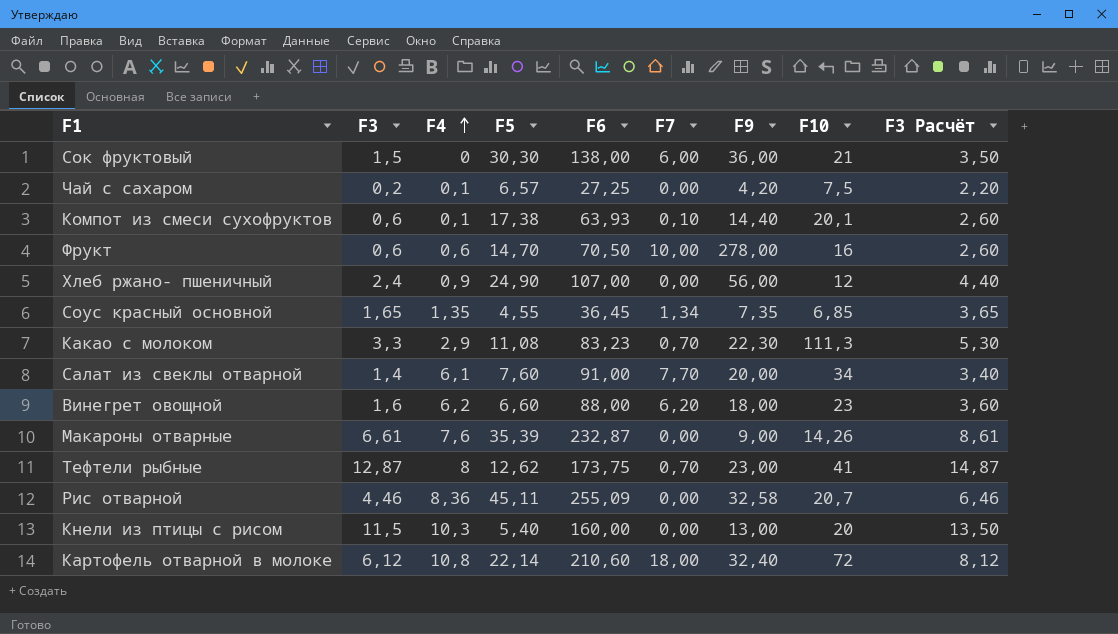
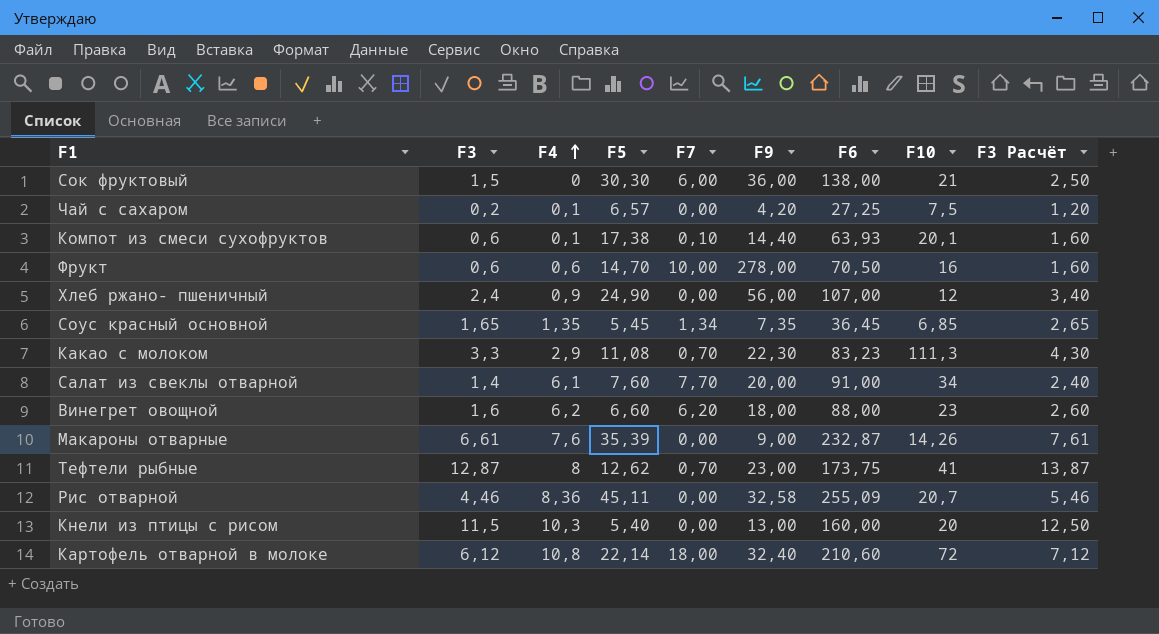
column F6 | position: 5 -> 7
column F3 Расчёт | formula: [F3] + 2 -> [F3] + 1
Соус красный основной | F5: 4,55 -> 5,45

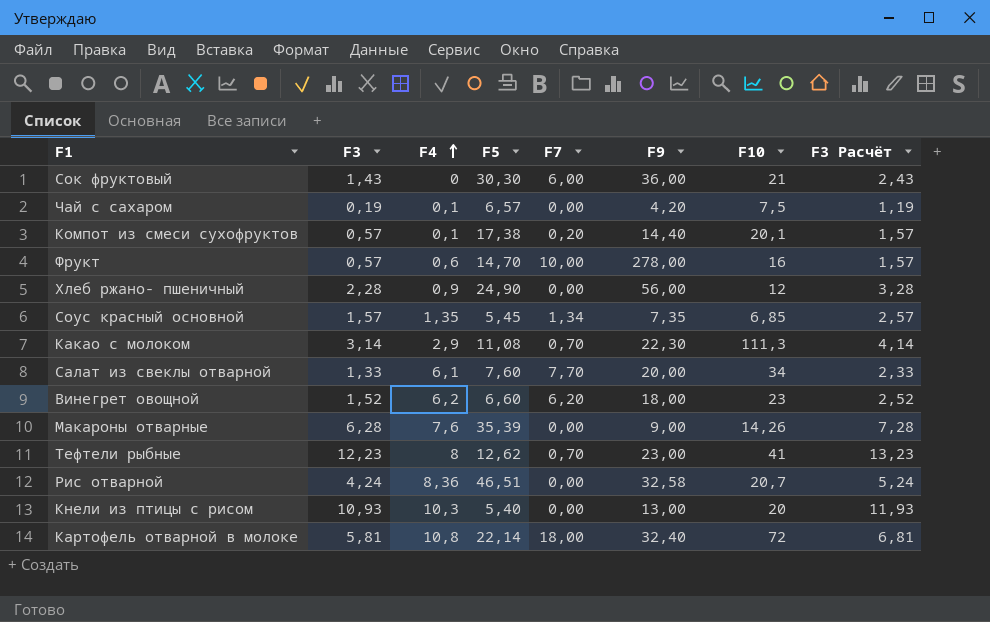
column F6 | position: 7 -> none
Сок фруктовый | F3: 1,5 -> 1,43
Сок фруктовый | F3 Расчёт: 2,50 -> 2,43
Чай с сахаром | F3: 0,2 -> 0,19
Чай с сахаром | F3 Расчёт: 1,20 -> 1,19
Компот из смеси сухофруктов | F3: 0,6 -> 0,57
Компот из смеси сухофруктов | F7: 0,10 -> 0,20
Компот из смеси сухофруктов | F3 Расчёт: 1,60 -> 1,57
Фрукт | F3: 0,6 -> 0,57
Фрукт | F3 Расчёт: 1,60 -> 1,57
Хлеб ржано- пшеничный | F3: 2,4 -> 2,28
Хлеб ржано- пшеничный | F3 Расчёт: 3,40 -> 3,28
Соус красный основной | F3: 1,65 -> 1,57
Соус красный основной | F3 Расчёт: 2,65 -> 2,57
Какао с молоком | F3: 3,3 -> 3,14
Какао с молоком | F3 Расчёт: 4,30 -> 4,14
Салат из свеклы отварной | F3: 1,4 -> 1,33
Салат из свеклы отварной | F3 Расчёт: 2,40 -> 2,33
Винегрет овощной | F3: 1,6 -> 1,52
Винегрет овощной | F3 Расчёт: 2,60 -> 2,52
Макароны отварные | F3: 6,61 -> 6,28
Макароны отварные | F3 Расчёт: 7,61 -> 7,28
Тефтели рыбные | F3: 12,87 -> 12,23
Тефтели рыбные | F3 Расчёт: 13,87 -> 13,23
Рис отварной | F3: 4,46 -> 4,24
Рис отварной | F5: 45,11 -> 46,51
Рис отварной | F3 Расчёт: 5,46 -> 5,24
Кнели из птицы с рисом | F3: 11,5 -> 10,93
Кнели из птицы с рисом | F3 Расчёт: 12,50 -> 11,93
Картофель отварной в молоке | F3: 6,12 -> 5,81
Картофель отварной в молоке | F3 Расчёт: 7,12 -> 6,81

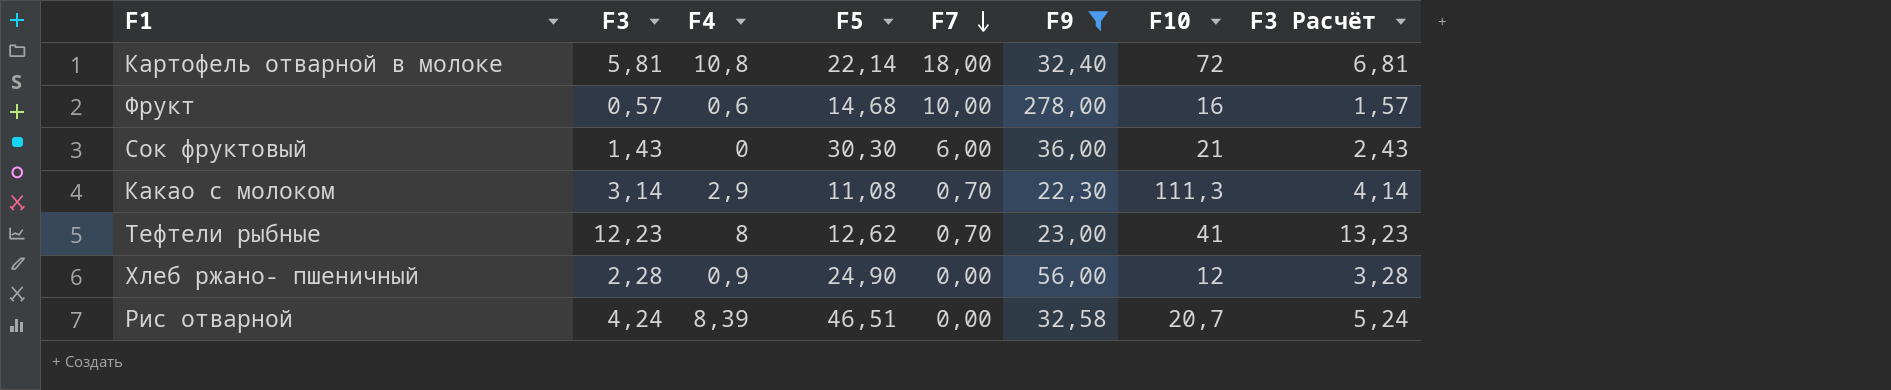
filter: none -> F9 >= 22,30
row order: F4 ascending -> F7 descending
Фрукт | F5: 14,70 -> 14,68
Рис отварной | F4: 8,36 -> 8,39

